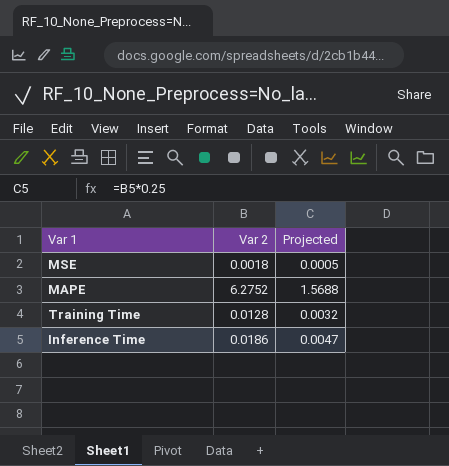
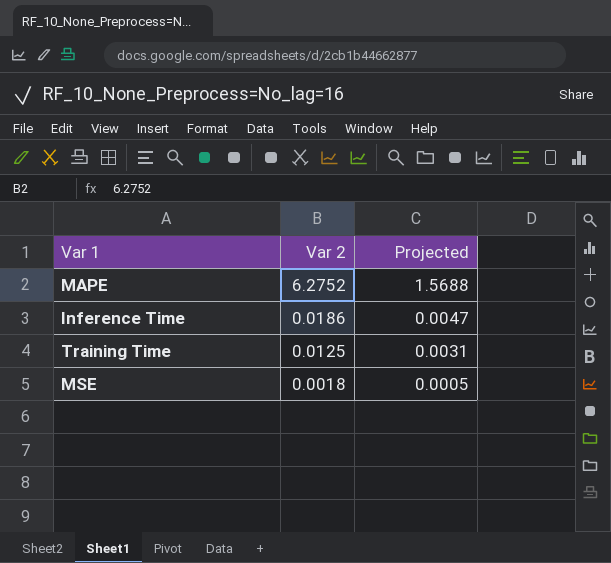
row order: none -> Var 2 descending
Training Time | Var 2: 0.0128 -> 0.0125
Training Time | Projected: 0.0032 -> 0.0031

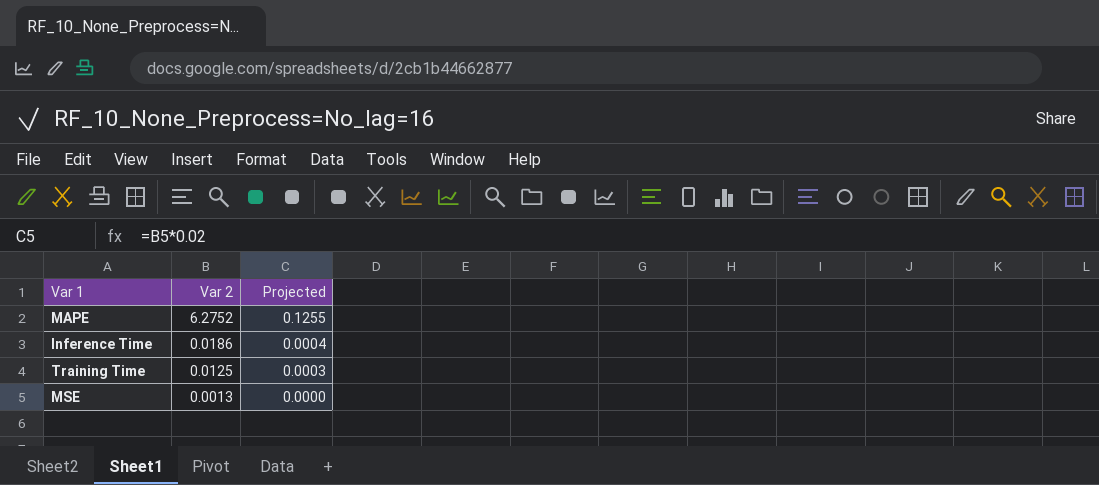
column Projected | formula: [Var 2] * 0.25 -> [Var 2] * 0.02
MSE | Var 2: 0.0018 -> 0.0013

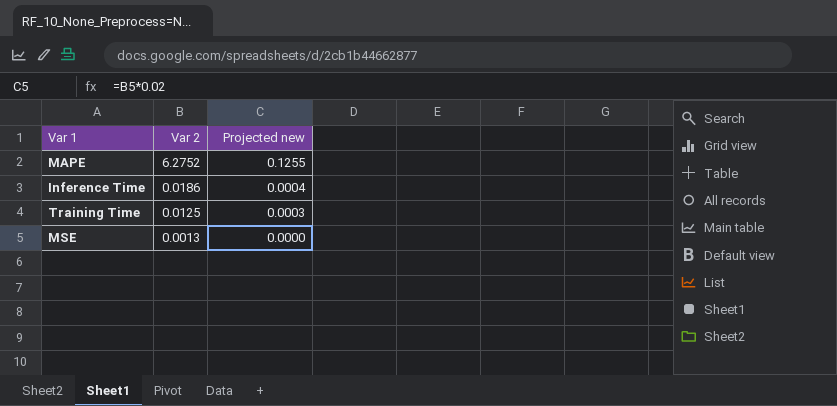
column name: Projected -> Projected new

